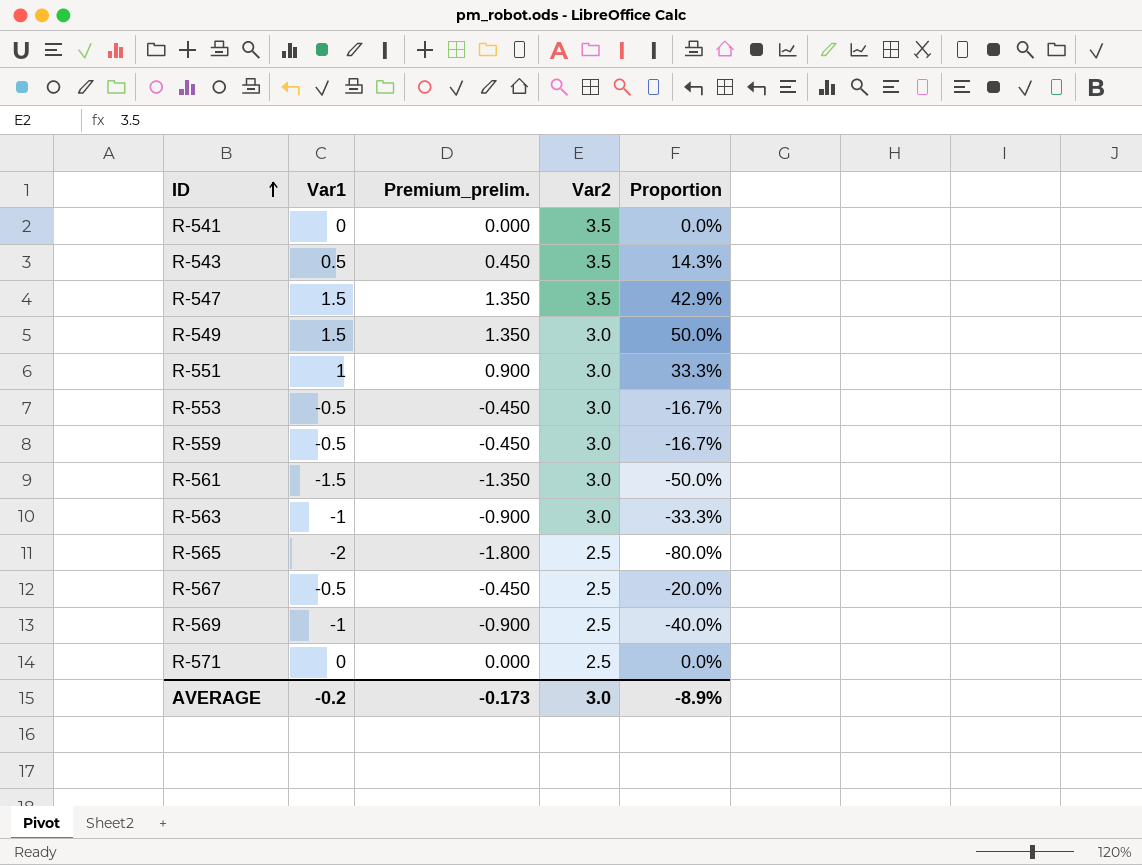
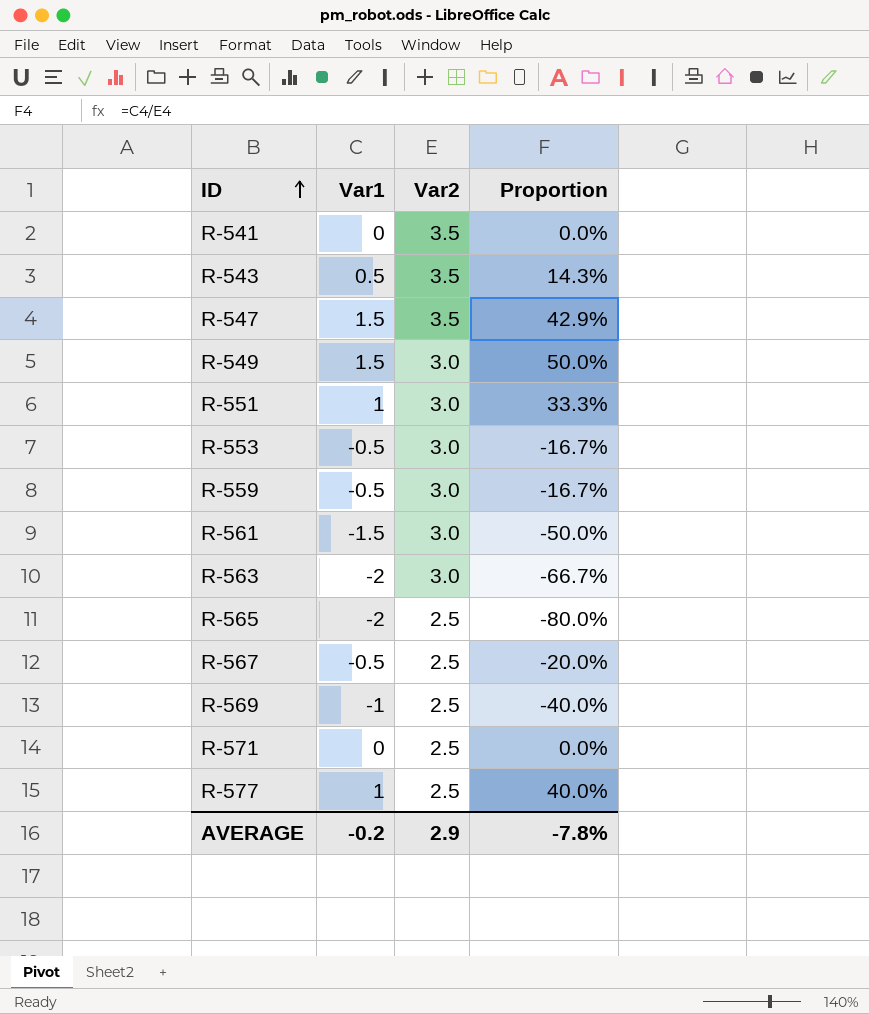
column Premium_prelim. | formula: [Var1] * 0.9 -> none
R-563 | Var1: -1 -> -2
R-563 | Proportion: -33.3% -> -66.7%
row R-577: none -> 1 | 2.5 | 40.0%
AVERAGE | Var2: 3.0 -> 2.9
AVERAGE | Proportion: -8.9% -> -7.8%

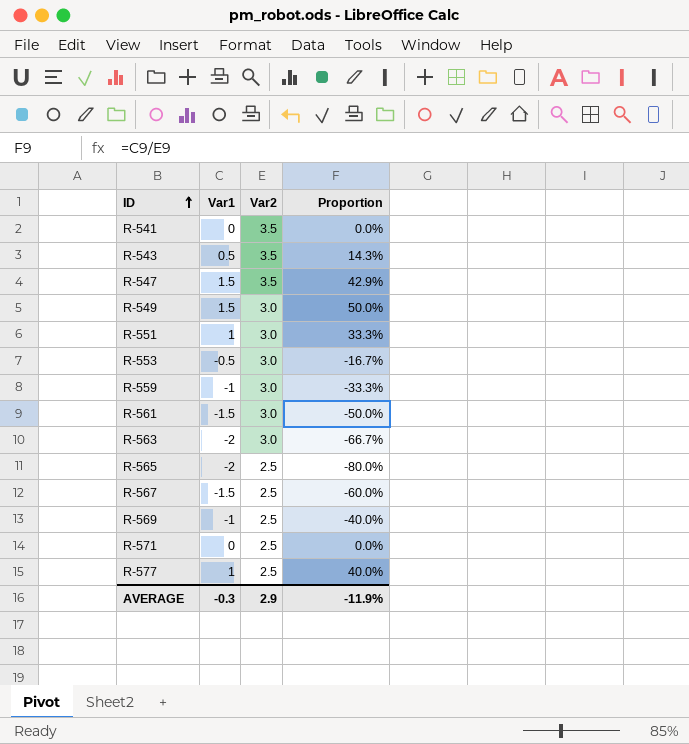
R-559 | Var1: -0.5 -> -1
R-559 | Proportion: -16.7% -> -33.3%
R-567 | Var1: -0.5 -> -1.5
R-567 | Proportion: -20.0% -> -60.0%
AVERAGE | Var1: -0.2 -> -0.3
AVERAGE | Proportion: -7.8% -> -11.9%

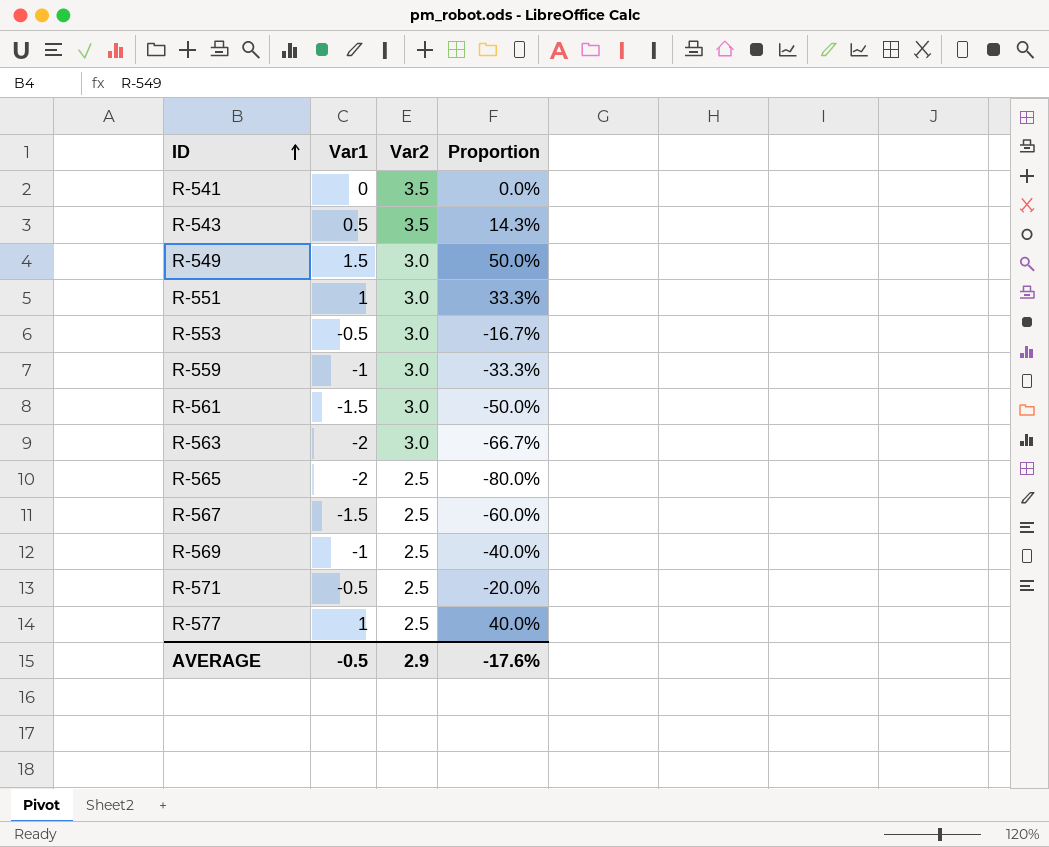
row R-547: 1.5 | 3.5 | 42.9% -> none
R-571 | Var1: 0 -> -0.5
R-571 | Proportion: 0.0% -> -20.0%
AVERAGE | Var1: -0.3 -> -0.5
AVERAGE | Proportion: -11.9% -> -17.6%

